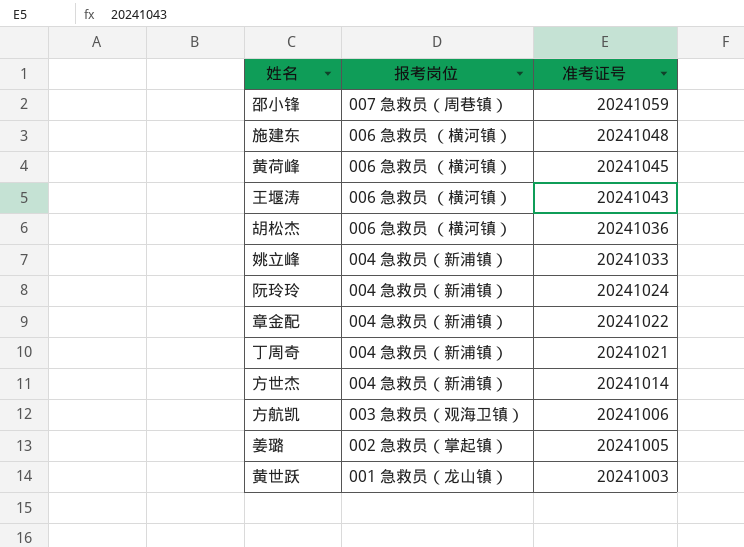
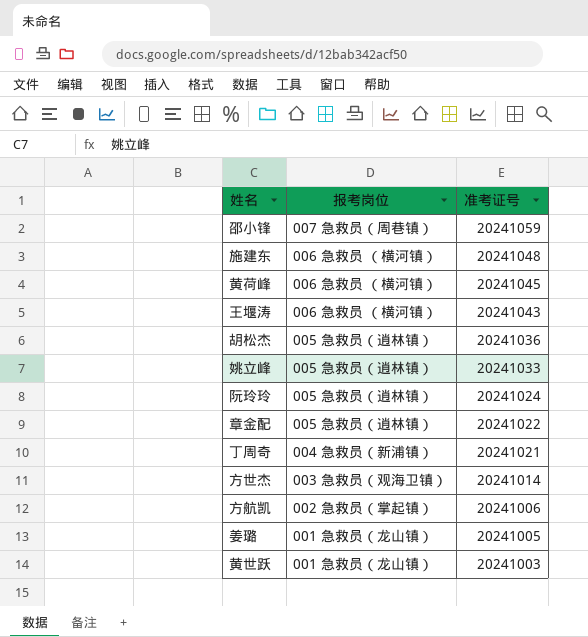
胡松杰 | 报考岗位: 006 急救员 （横河镇） -> 005 急救员（逍林镇）
姚立峰 | 报考岗位: 004 急救员（新浦镇） -> 005 急救员（逍林镇）
阮玲玲 | 报考岗位: 004 急救员（新浦镇） -> 005 急救员（逍林镇）
章金配 | 报考岗位: 004 急救员（新浦镇） -> 005 急救员（逍林镇）
方世杰 | 报考岗位: 004 急救员（新浦镇） -> 003 急救员（观海卫镇）
方航凯 | 报考岗位: 003 急救员（观海卫镇） -> 002 急救员（掌起镇）
姜璐 | 报考岗位: 002 急救员（掌起镇） -> 001 急救员（龙山镇）

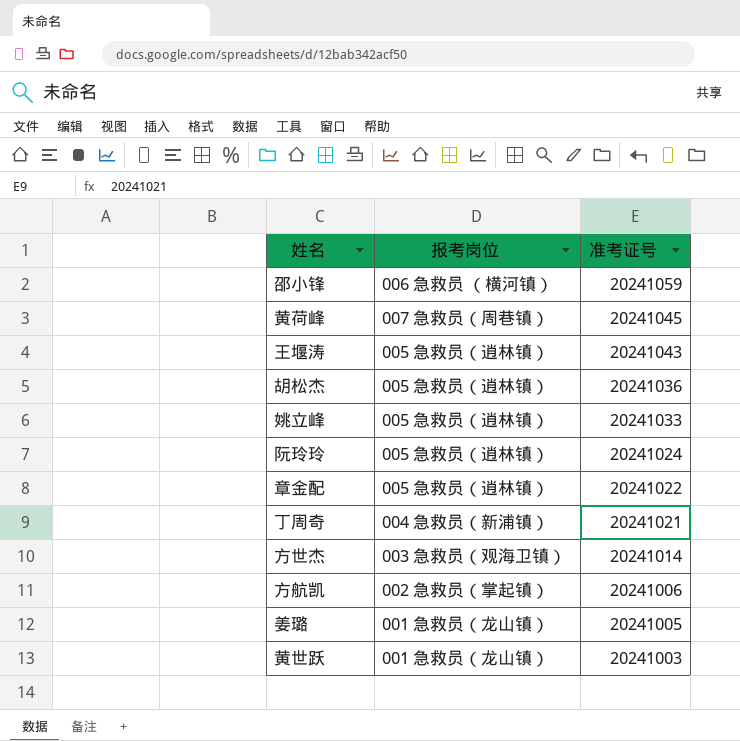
row 施建东: 006 急救员 （横河镇） | 20241048 -> none
邵小锋 | 报考岗位: 007 急救员（周巷镇） -> 006 急救员 （横河镇）
黄荷峰 | 报考岗位: 006 急救员 （横河镇） -> 007 急救员（周巷镇）
王堰涛 | 报考岗位: 006 急救员 （横河镇） -> 005 急救员（逍林镇）

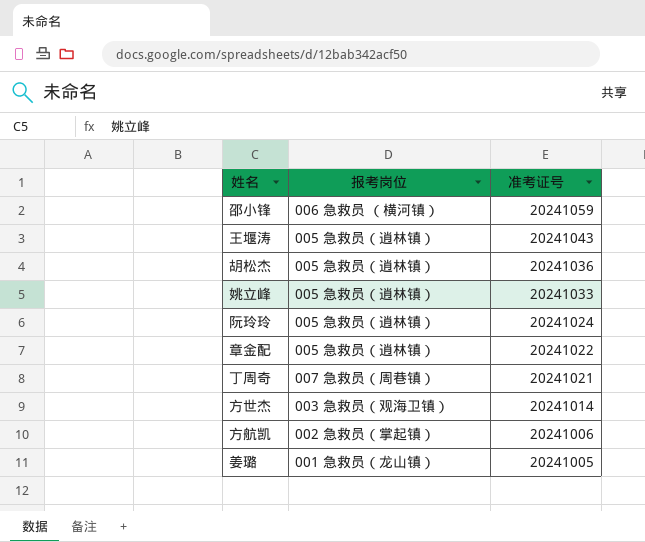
row 黄荷峰: 007 急救员（周巷镇） | 20241045 -> none
row 黄世跃: 001 急救员（龙山镇） | 20241003 -> none
丁周奇 | 报考岗位: 004 急救员（新浦镇） -> 007 急救员（周巷镇）

